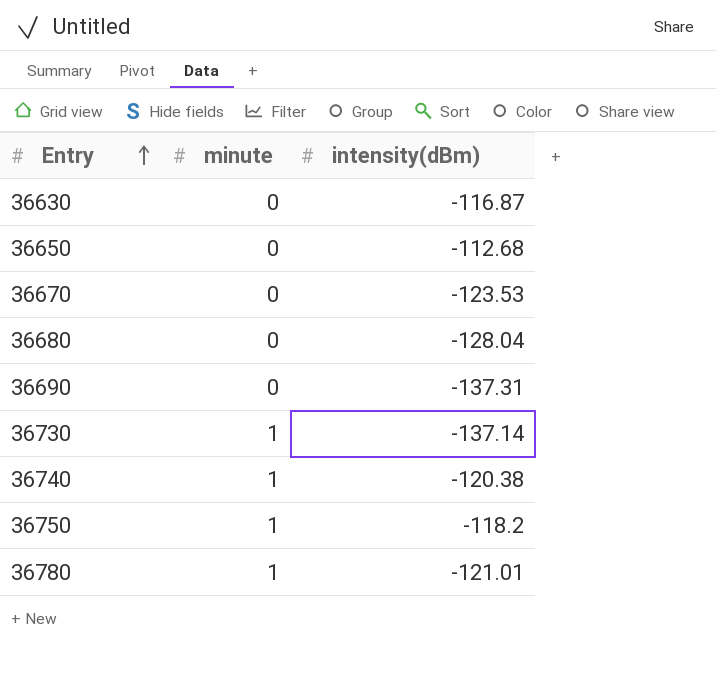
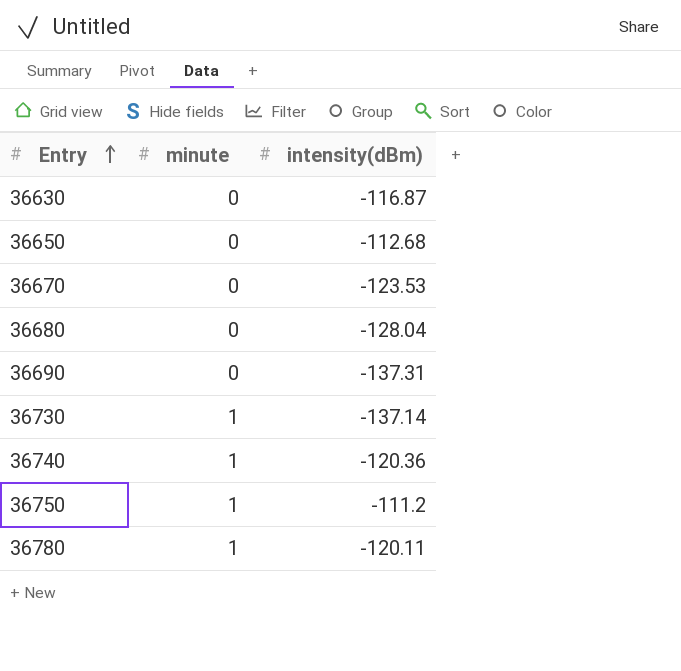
36740 | intensity(dBm): -120.38 -> -120.36
36750 | intensity(dBm): -118.2 -> -111.2
36780 | intensity(dBm): -121.01 -> -120.11

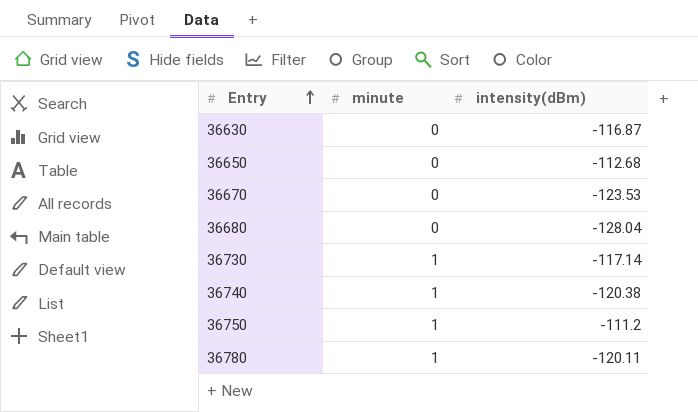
row 36690: 0 | -137.31 -> none
36730 | intensity(dBm): -137.14 -> -117.14
36740 | intensity(dBm): -120.36 -> -120.38

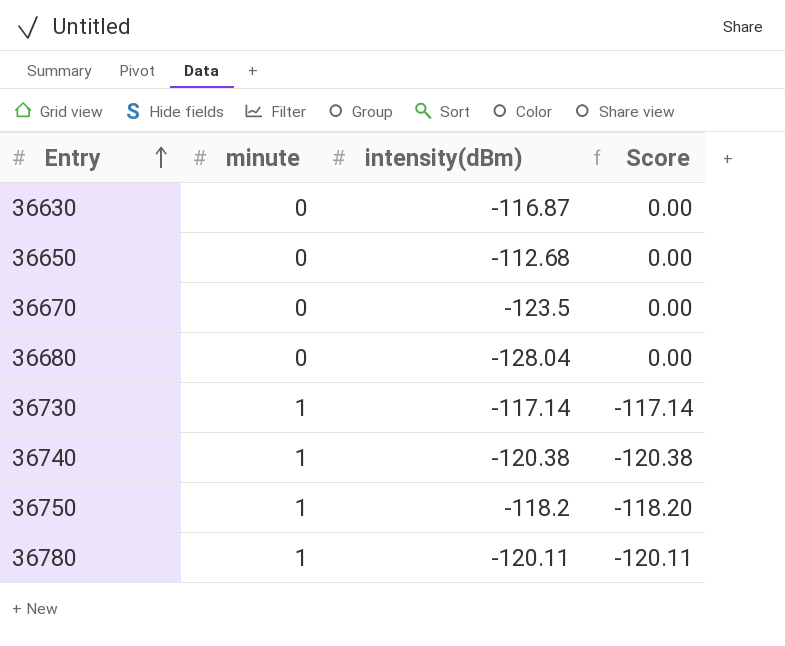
column Score | formula: none -> [minute] * [intensity(dBm)]
36670 | intensity(dBm): -123.53 -> -123.5
36750 | intensity(dBm): -111.2 -> -118.2

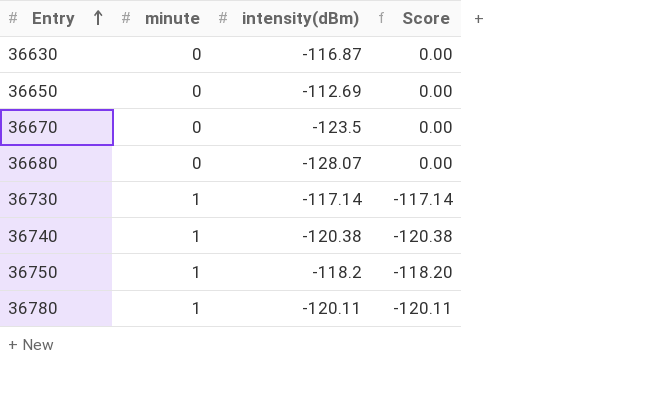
36650 | intensity(dBm): -112.68 -> -112.69
36680 | intensity(dBm): -128.04 -> -128.07

